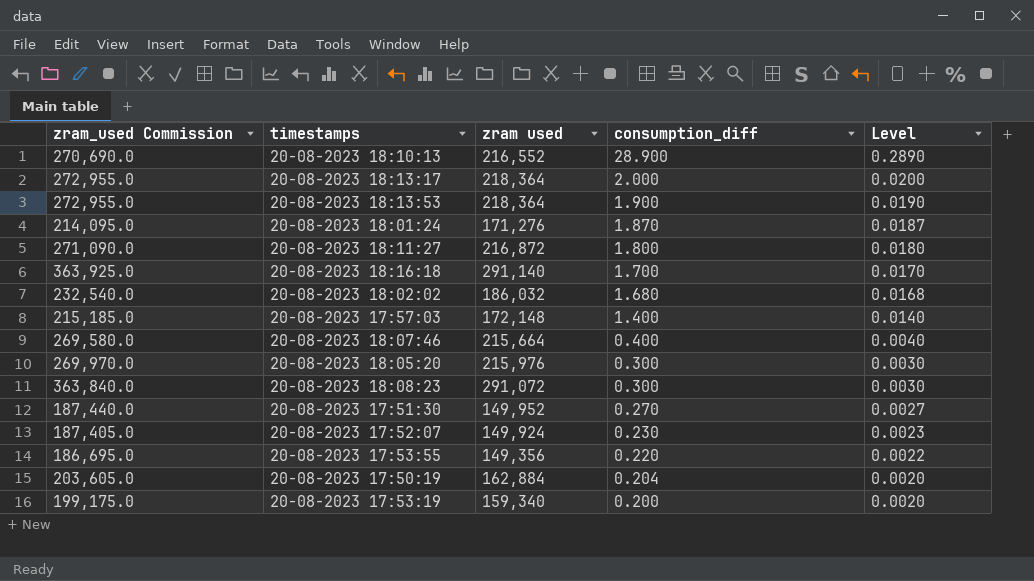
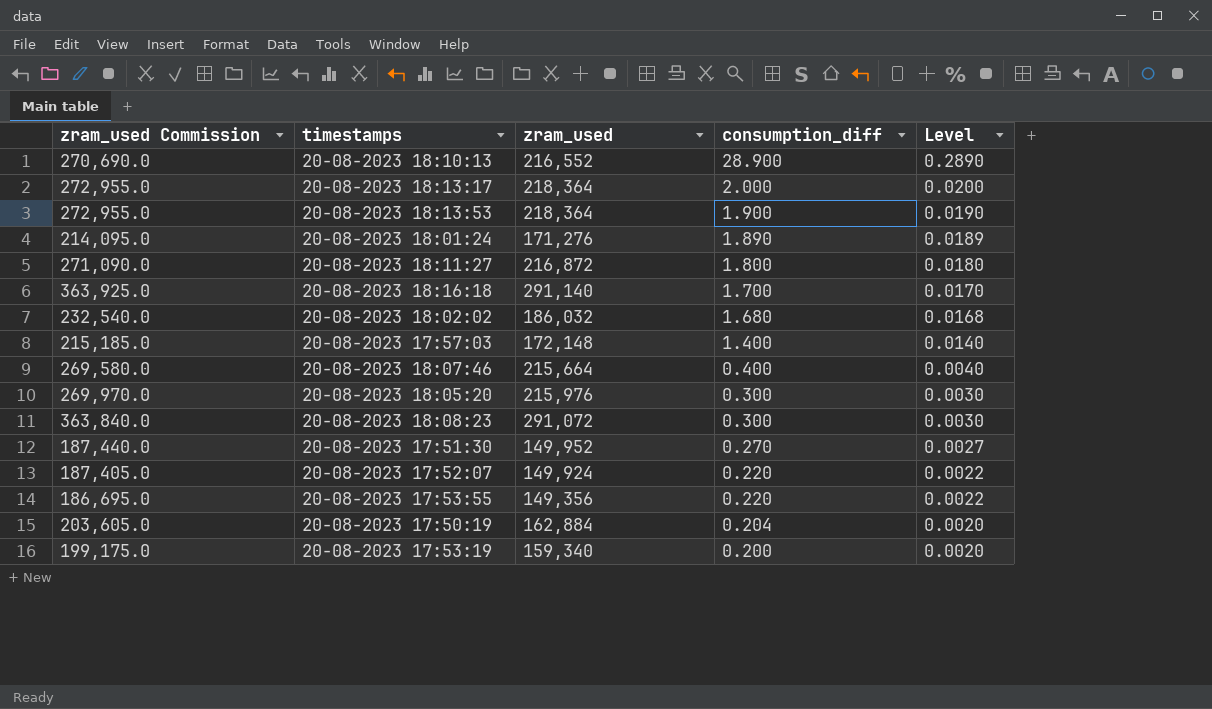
column name: zram used -> zram_used
20-08-2023 18:01:24 | consumption_diff: 1.870 -> 1.890
20-08-2023 18:01:24 | Level: 0.0187 -> 0.0189
20-08-2023 17:52:07 | consumption_diff: 0.230 -> 0.220
20-08-2023 17:52:07 | Level: 0.0023 -> 0.0022

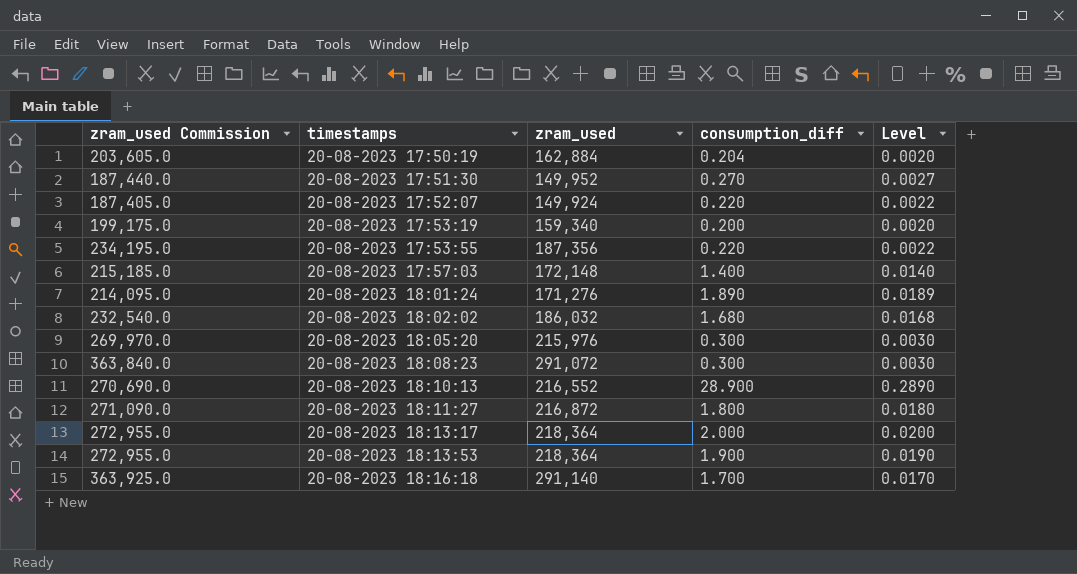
row order: consumption_diff descending -> timestamps ascending
row 20-08-2023 18:07:46: 269,580.0 | 215,664 | 0.400 | 0.0040 -> none
20-08-2023 17:53:55 | zram_used Commission: 186,695.0 -> 234,195.0
20-08-2023 17:53:55 | zram_used: 149,356 -> 187,356

